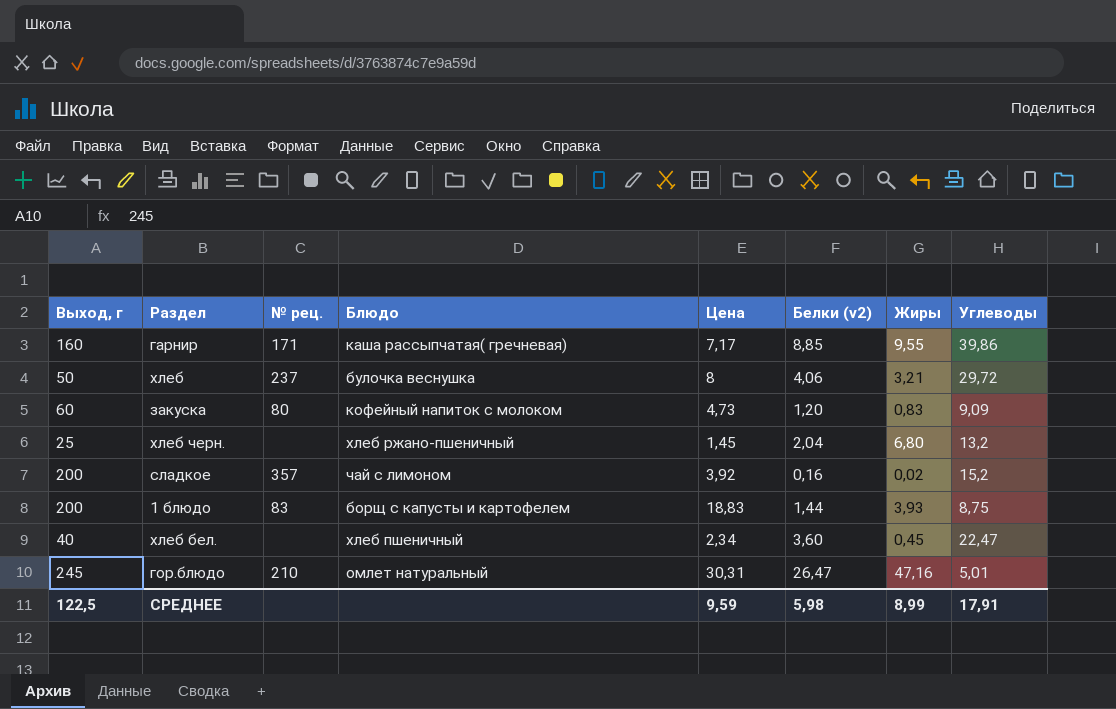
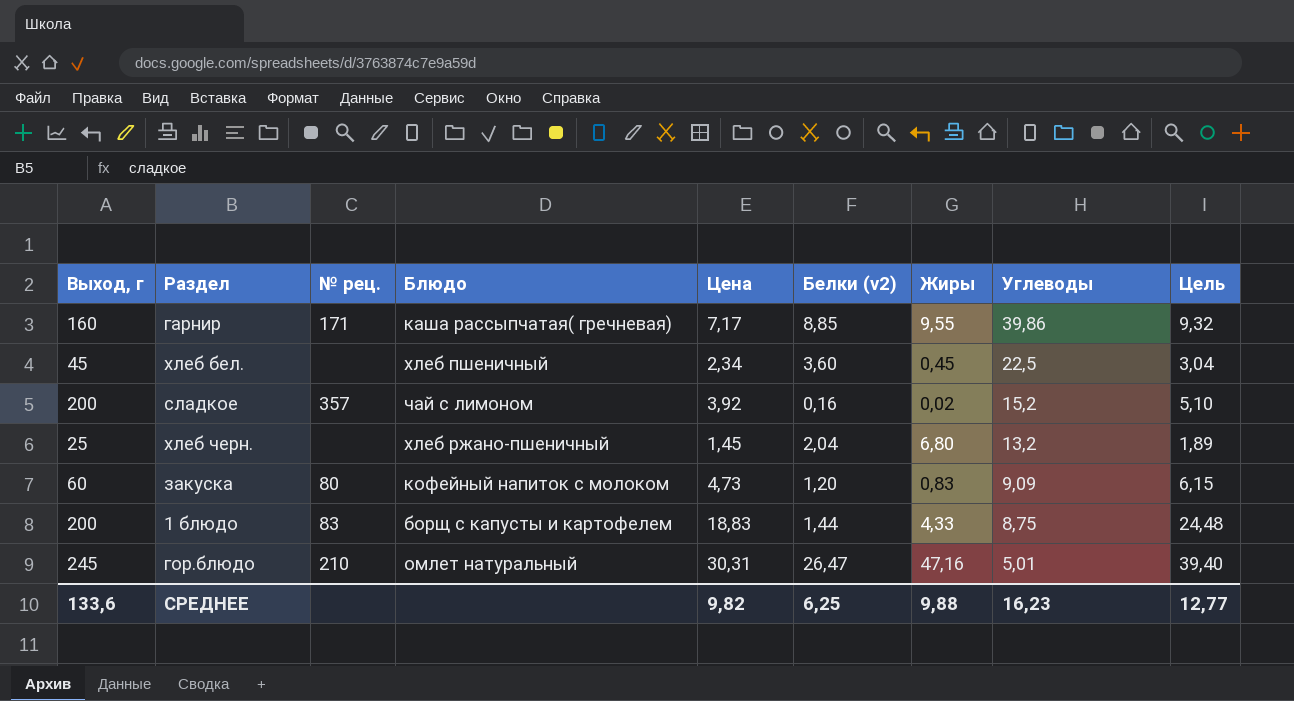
row order: none -> Углеводы descending
column Цель | formula: none -> [Цена] * 1,3
row хлеб: 50 | 237 | булочка веснушка | 8 | 4,06 | 3,21 | 29,72 -> none
хлеб бел. | Выход, г: 40 -> 45
хлеб бел. | Углеводы: 22,47 -> 22,5
1 блюдо | Жиры: 3,93 -> 4,33
СРЕДНЕЕ | Выход, г: 122,5 -> 133,6
СРЕДНЕЕ | Цена: 9,59 -> 9,82
СРЕДНЕЕ | Белки (v2): 5,98 -> 6,25
СРЕДНЕЕ | Жиры: 8,99 -> 9,88
СРЕДНЕЕ | Углеводы: 17,91 -> 16,23

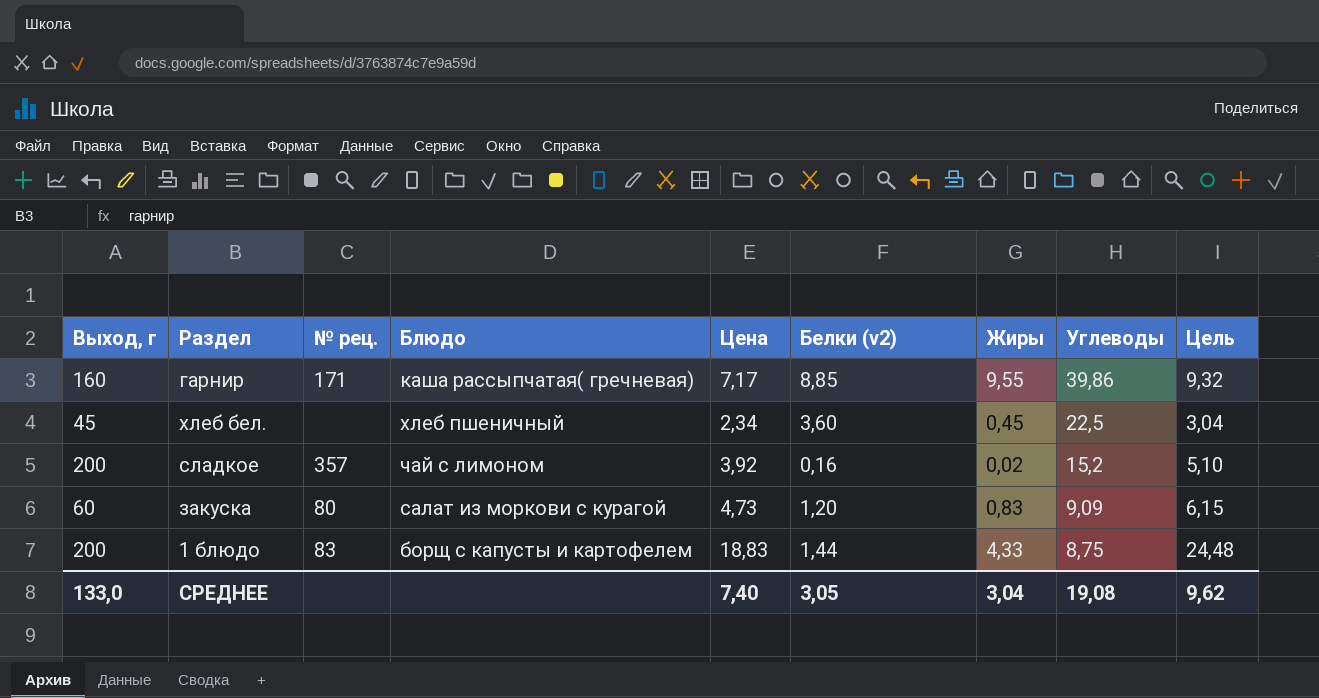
row хлеб черн.: 25 | none | хлеб ржано-пшеничный | 1,45 | 2,04 | 6,80 | 13,2 | 1,89 -> none
row гор.блюдо: 245 | 210 | омлет натуральный | 30,31 | 26,47 | 47,16 | 5,01 | 39,40 -> none
закуска | Блюдо: кофейный напиток с молоком -> салат из моркови с курагой
СРЕДНЕЕ | Выход, г: 133,6 -> 133,0
СРЕДНЕЕ | Цена: 9,82 -> 7,40
СРЕДНЕЕ | Белки (v2): 6,25 -> 3,05
СРЕДНЕЕ | Жиры: 9,88 -> 3,04
СРЕДНЕЕ | Углеводы: 16,23 -> 19,08
СРЕДНЕЕ | Цель: 12,77 -> 9,62

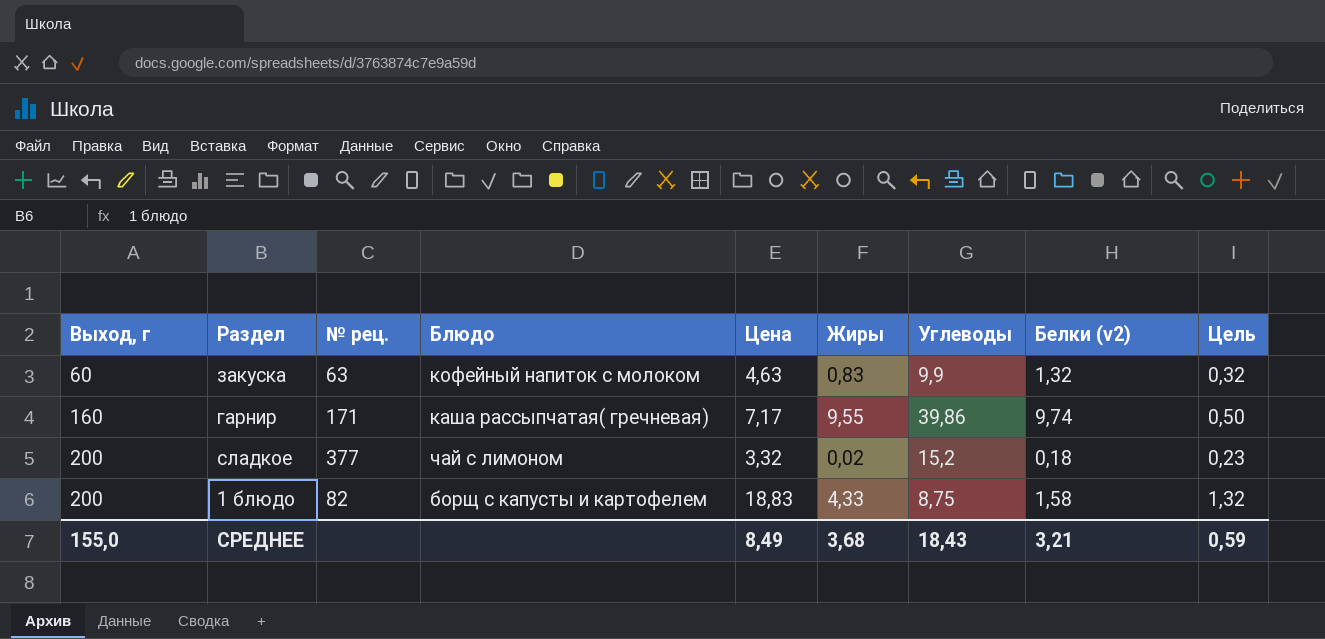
row order: Углеводы descending -> Выход, г ascending
column Белки (v2) | position: 6 -> 8
column Цель | formula: [Цена] * 1,3 -> [Цена] * 0,07
row хлеб бел.: 45 | none | хлеб пшеничный | 2,34 | 3,60 | 0,45 | 22,5 | 3,04 -> none
закуска | № рец.: 80 -> 63
закуска | Блюдо: салат из моркови с курагой -> кофейный напиток с молоком
закуска | Цена: 4,73 -> 4,63
закуска | Углеводы: 9,09 -> 9,9
закуска | Белки (v2): 1,20 -> 1,32
гарнир | Белки (v2): 8,85 -> 9,74
сладкое | № рец.: 357 -> 377
сладкое | Цена: 3,92 -> 3,32
сладкое | Белки (v2): 0,16 -> 0,18
1 блюдо | № рец.: 83 -> 82
1 блюдо | Белки (v2): 1,44 -> 1,58
СРЕДНЕЕ | Выход, г: 133,0 -> 155,0
СРЕДНЕЕ | Цена: 7,40 -> 8,49
СРЕДНЕЕ | Жиры: 3,04 -> 3,68
СРЕДНЕЕ | Углеводы: 19,08 -> 18,43
СРЕДНЕЕ | Белки (v2): 3,05 -> 3,21
СРЕДНЕЕ | Цель: 9,62 -> 0,59

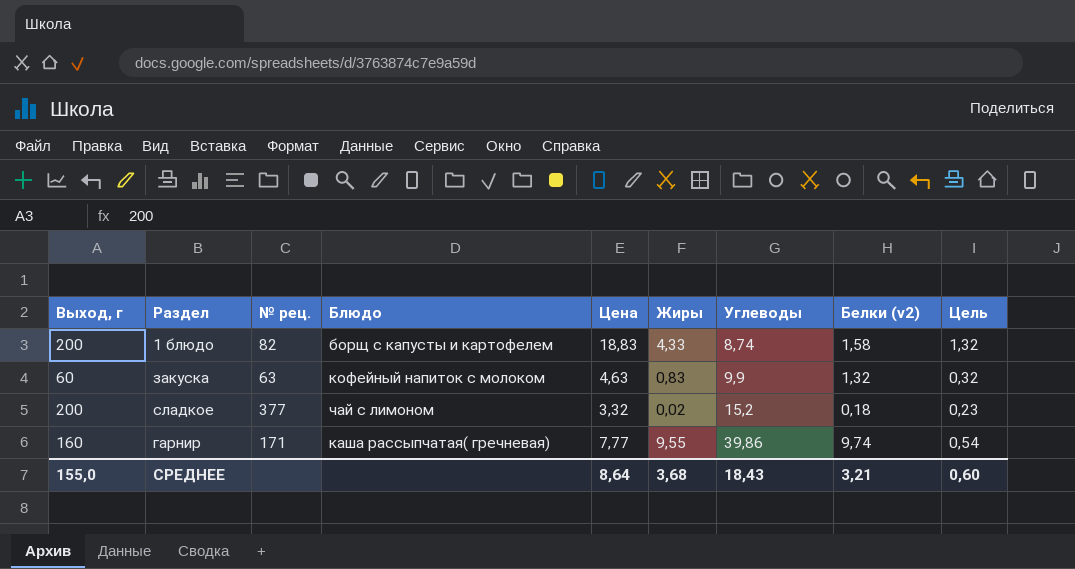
row order: Выход, г ascending -> Углеводы ascending
1 блюдо | Углеводы: 8,75 -> 8,74
гарнир | Цена: 7,17 -> 7,77
гарнир | Цель: 0,50 -> 0,54
СРЕДНЕЕ | Цена: 8,49 -> 8,64
СРЕДНЕЕ | Цель: 0,59 -> 0,60

